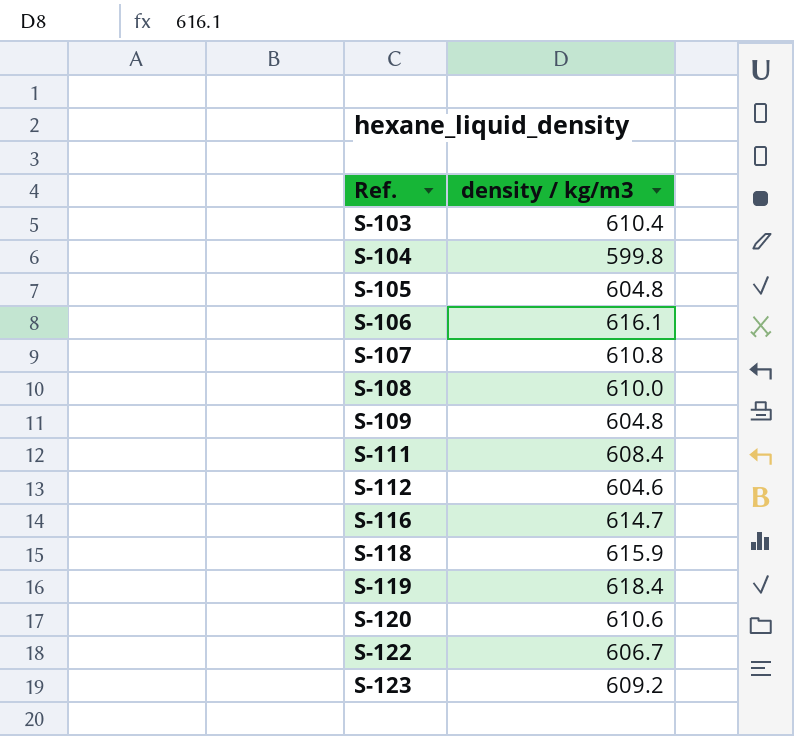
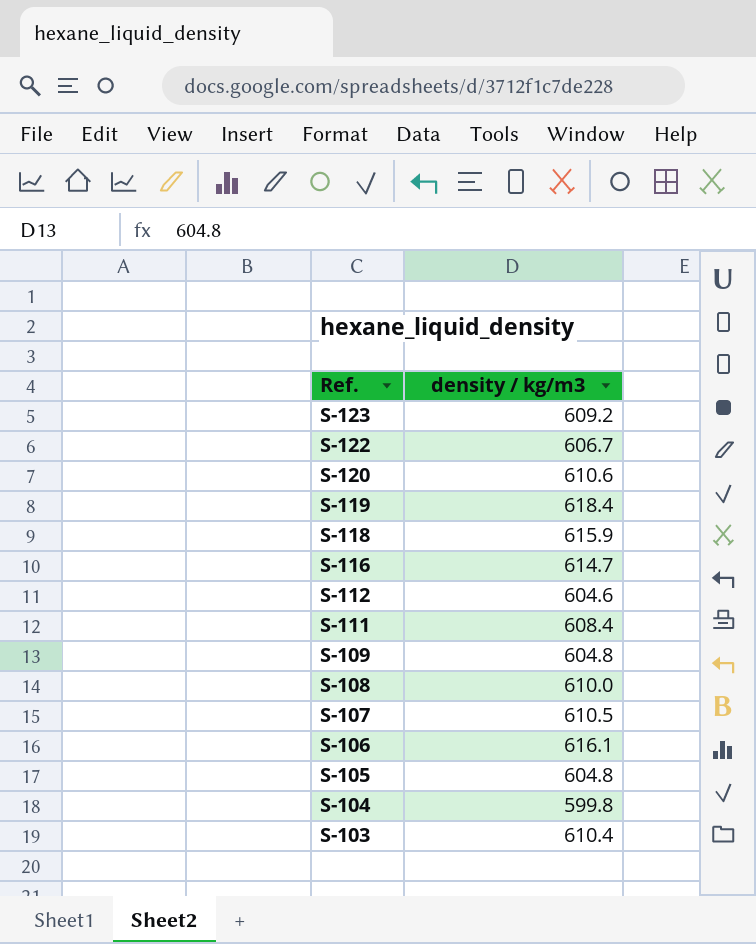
row order: Ref. ascending -> Ref. descending
S-107 | density / kg/m3: 610.8 -> 610.5

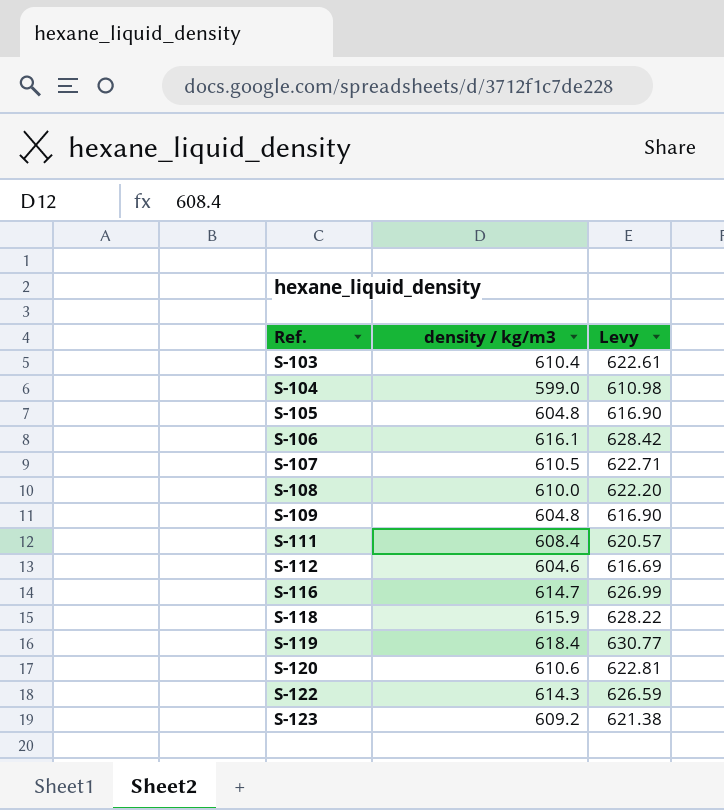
row order: Ref. descending -> Ref. ascending
column Levy | formula: none -> [density / kg/m3] * 1.02
S-104 | density / kg/m3: 599.8 -> 599.0
S-122 | density / kg/m3: 606.7 -> 614.3

